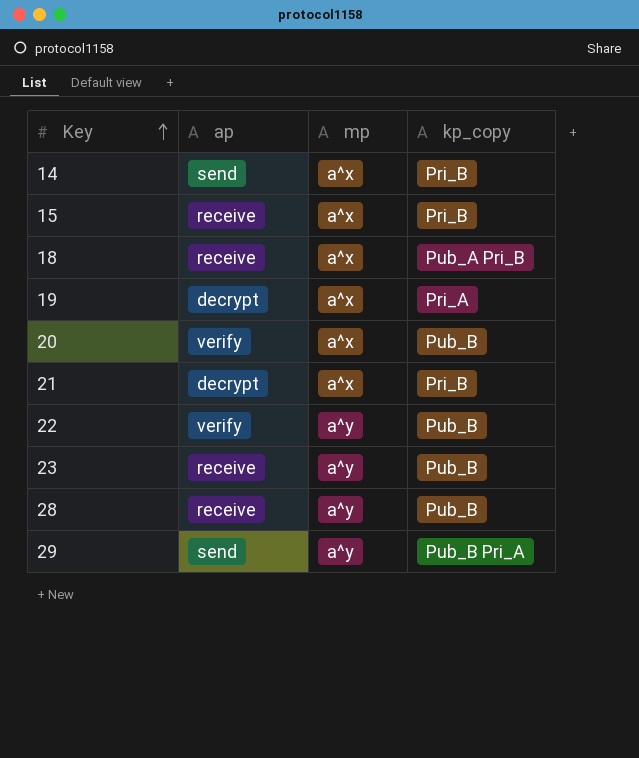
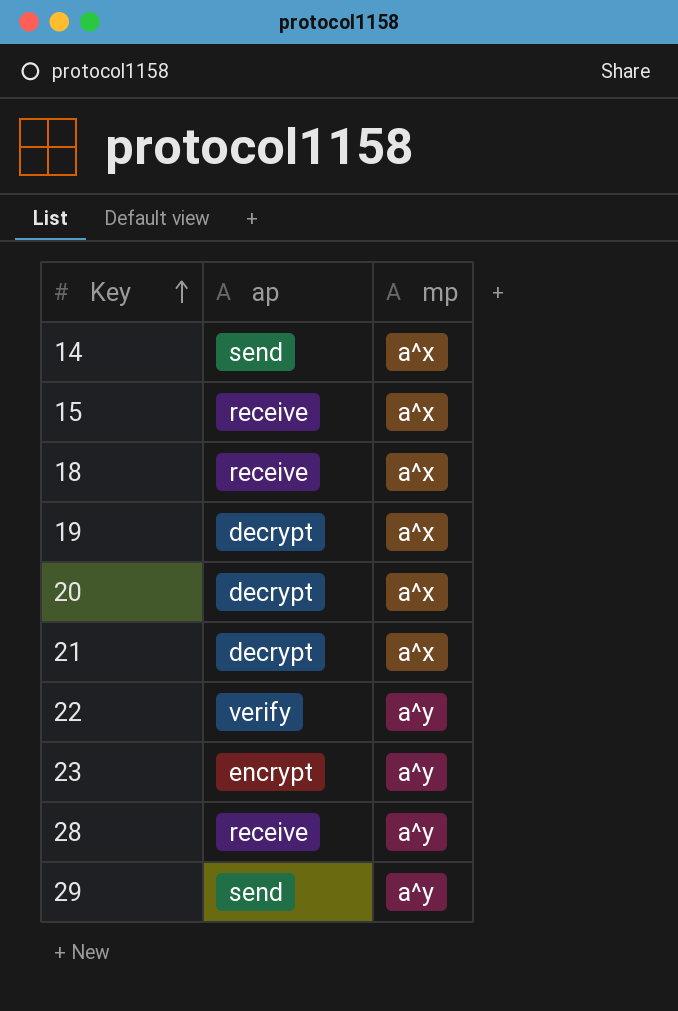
column kp_copy | position: 4 -> none
20 | ap: verify -> decrypt
23 | ap: receive -> encrypt

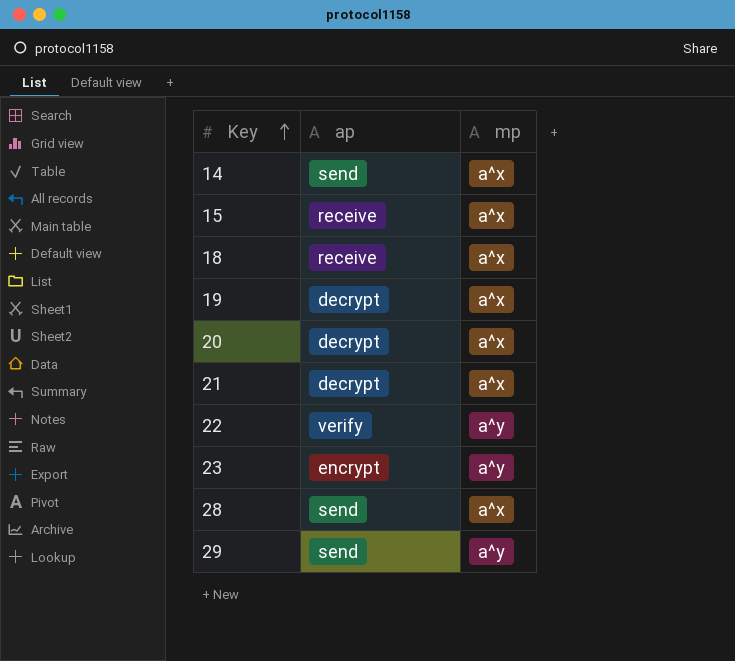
28 | ap: receive -> send
28 | mp: a^y -> a^x

